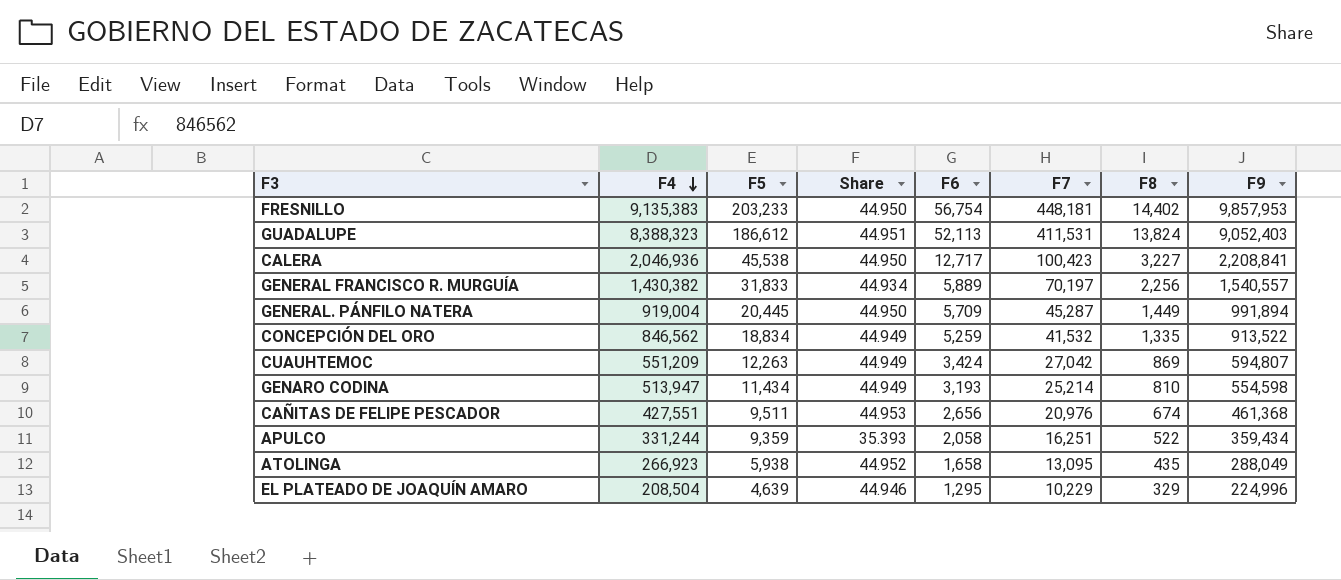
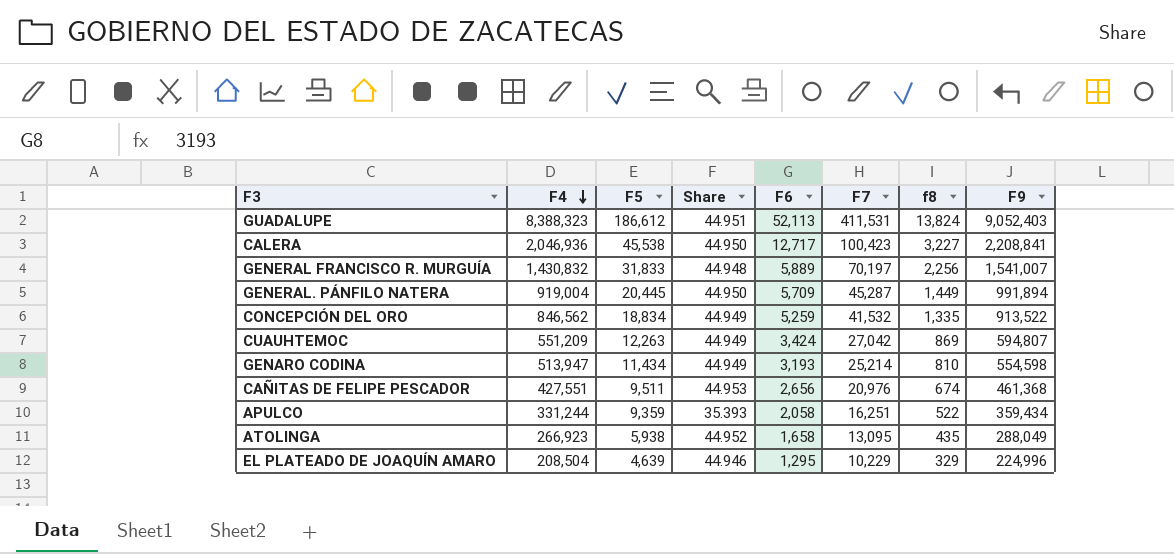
column name: F8 -> f8
row FRESNILLO: 9,135,383 | 203,233 | 44.950 | 56,754 | 448,181 | 14,402 | 9,857,953 -> none
GENERAL FRANCISCO R. MURGUÍA | F4: 1,430,382 -> 1,430,832
GENERAL FRANCISCO R. MURGUÍA | Share: 44.934 -> 44.948
GENERAL FRANCISCO R. MURGUÍA | F9: 1,540,557 -> 1,541,007

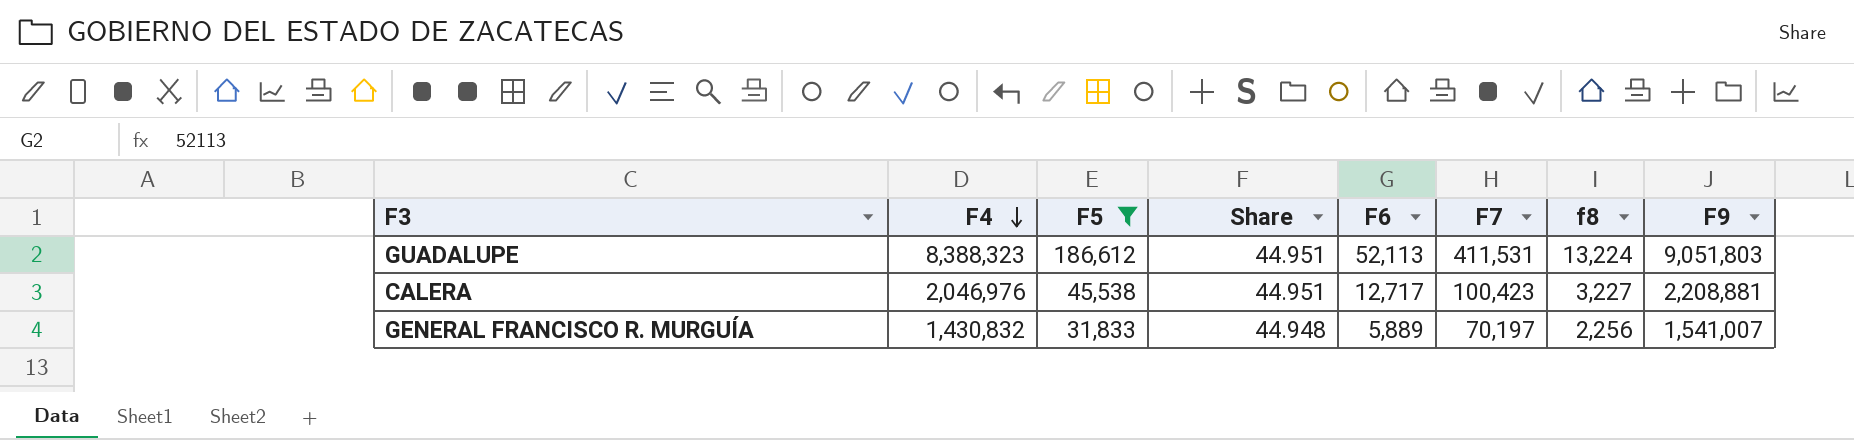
filter: none -> F5 >= 31,833
GUADALUPE | f8: 13,824 -> 13,224
GUADALUPE | F9: 9,052,403 -> 9,051,803
CALERA | F4: 2,046,936 -> 2,046,976
CALERA | Share: 44.950 -> 44.951
CALERA | F9: 2,208,841 -> 2,208,881

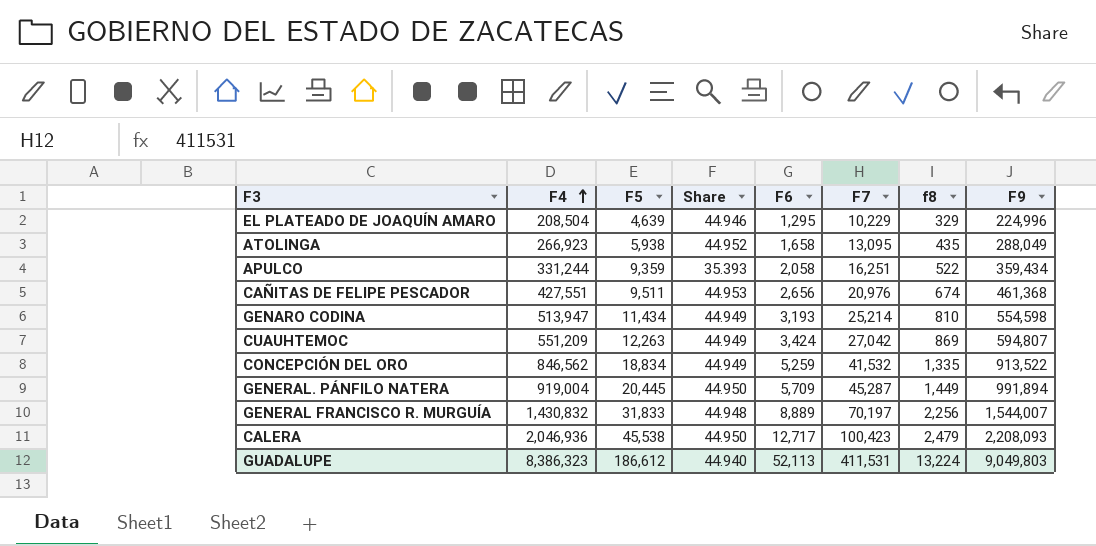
filter: F5 >= 31,833 -> none
row order: F4 descending -> F4 ascending
GENERAL FRANCISCO R. MURGUÍA | F6: 5,889 -> 8,889
GENERAL FRANCISCO R. MURGUÍA | F9: 1,541,007 -> 1,544,007
CALERA | F4: 2,046,976 -> 2,046,936
CALERA | Share: 44.951 -> 44.950
CALERA | f8: 3,227 -> 2,479
CALERA | F9: 2,208,881 -> 2,208,093
GUADALUPE | F4: 8,388,323 -> 8,386,323
GUADALUPE | Share: 44.951 -> 44.940
GUADALUPE | F9: 9,051,803 -> 9,049,803

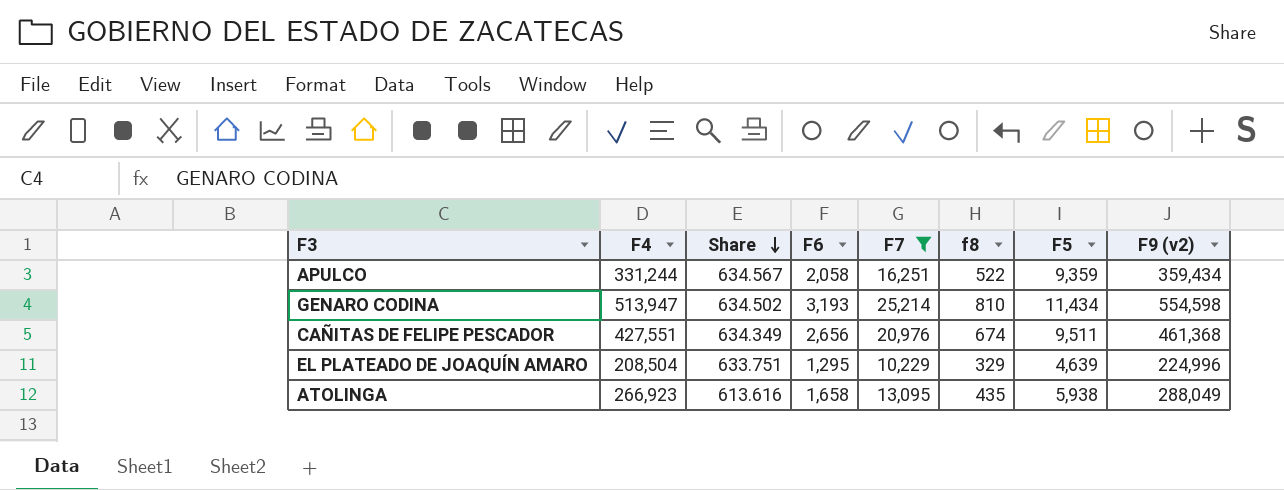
filter: none -> F7 <= 25,214
row order: F4 ascending -> Share descending
column Share | formula: [F4] / [F5] -> [F4] / [f8]
column F5 | position: 3 -> 7
column name: F9 -> F9 (v2)

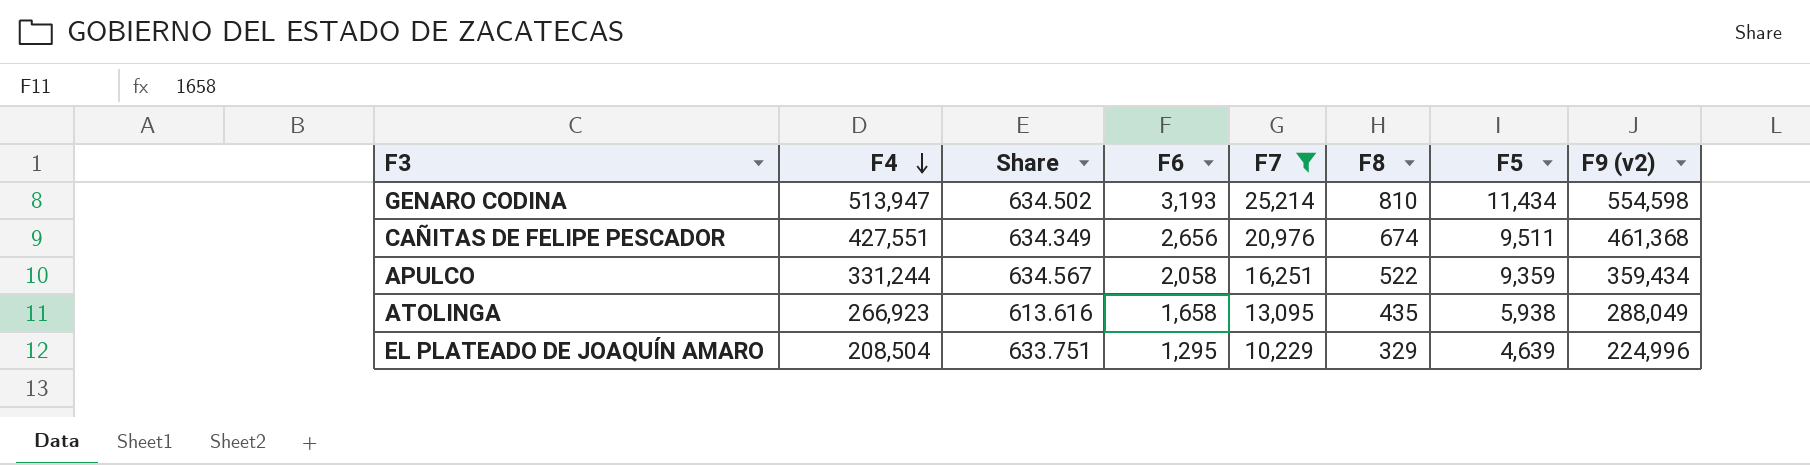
row order: Share descending -> F4 descending
column name: f8 -> F8

